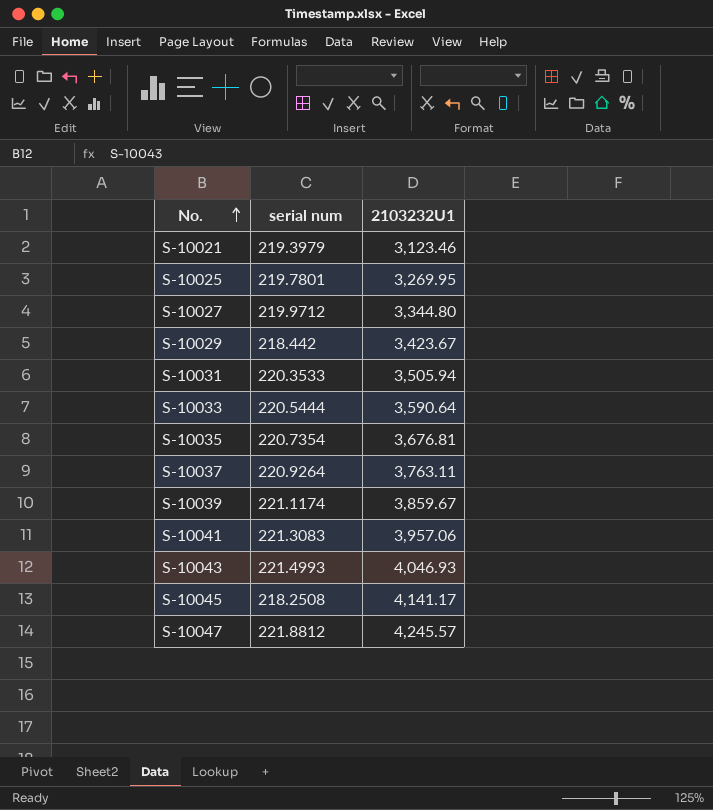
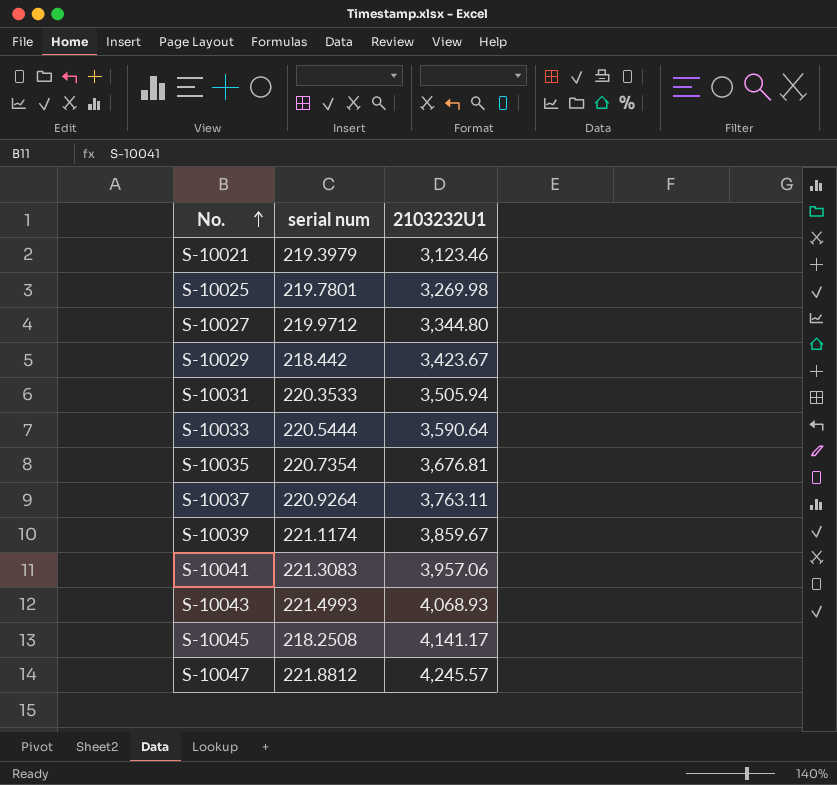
S-10025 | 2103232U1: 3,269.95 -> 3,269.98
S-10043 | 2103232U1: 4,046.93 -> 4,068.93

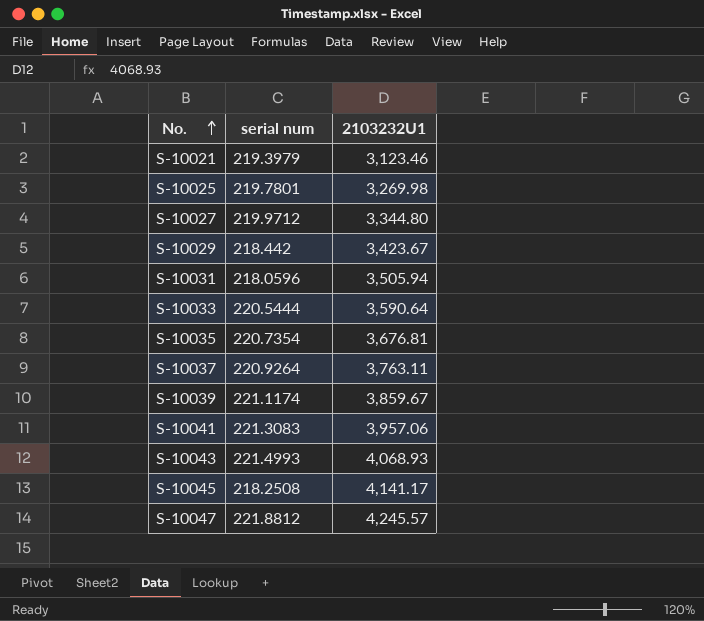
S-10031 | serial num: 220.3533 -> 218.0596

